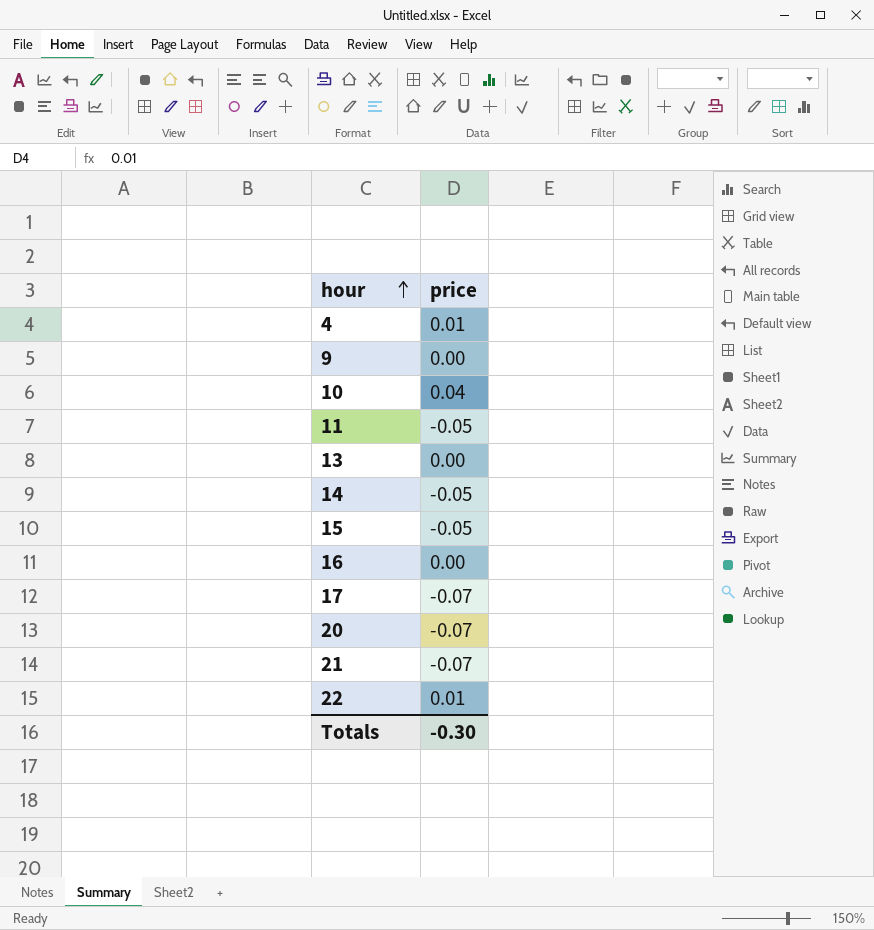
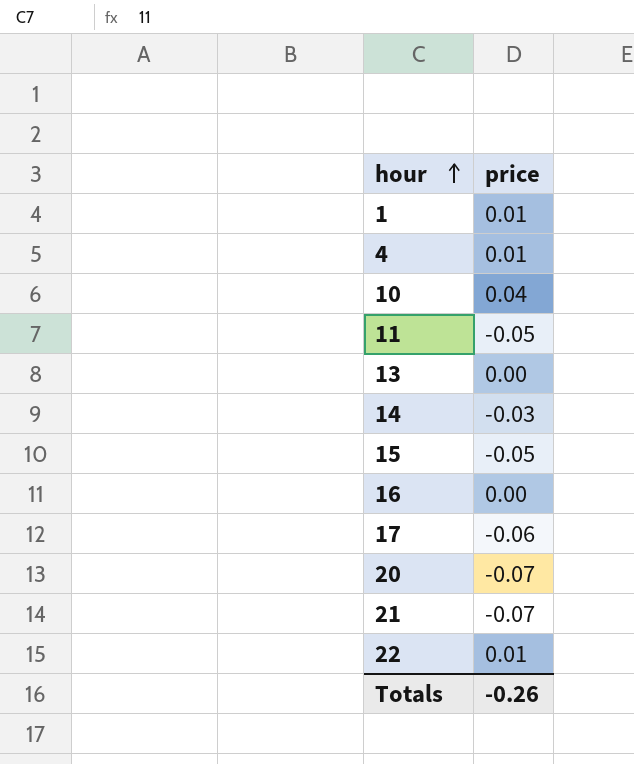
row 9: 0.00 -> none
row 1: none -> 0.01
14 | price: -0.05 -> -0.03
17 | price: -0.07 -> -0.06
Totals | price: -0.30 -> -0.26

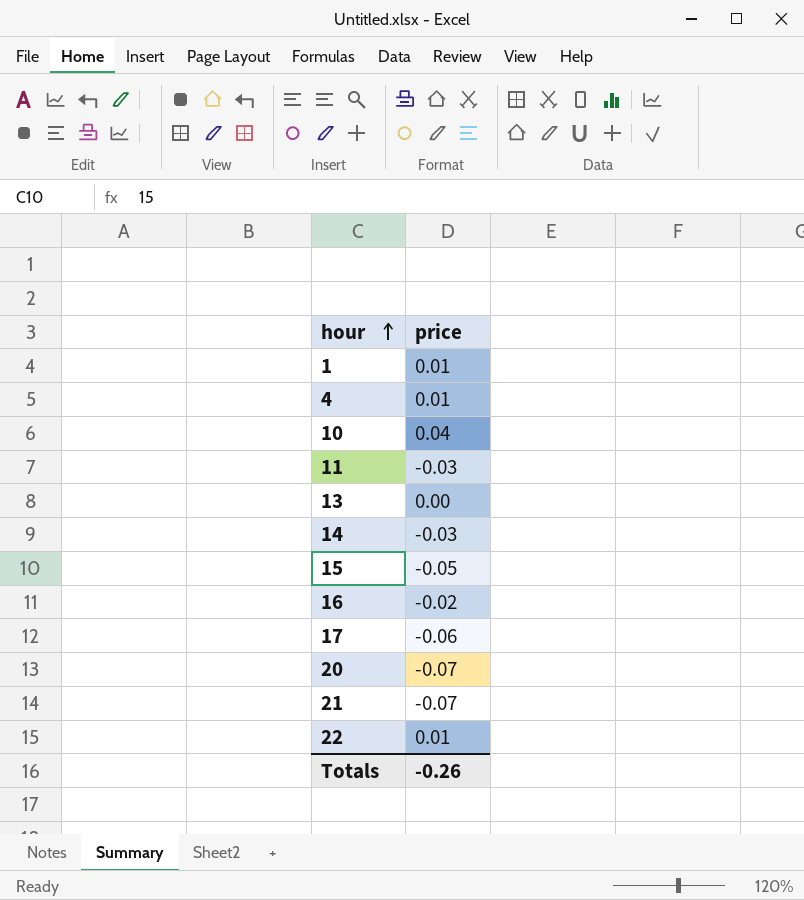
11 | price: -0.05 -> -0.03
16 | price: 0.00 -> -0.02

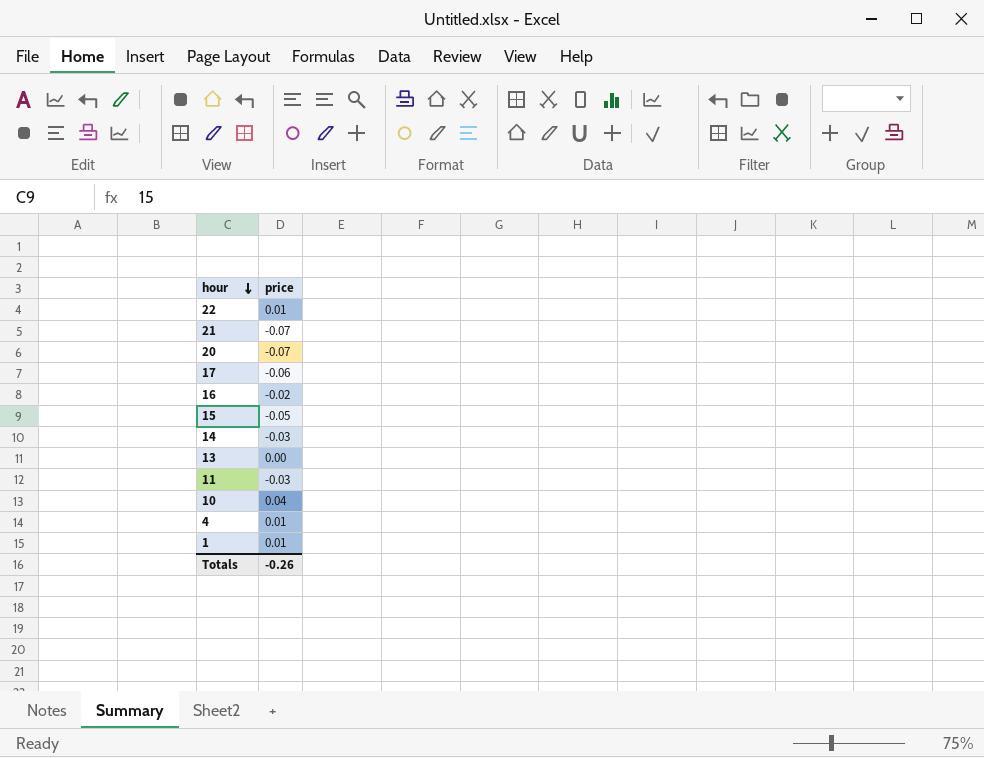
row order: hour ascending -> hour descending

